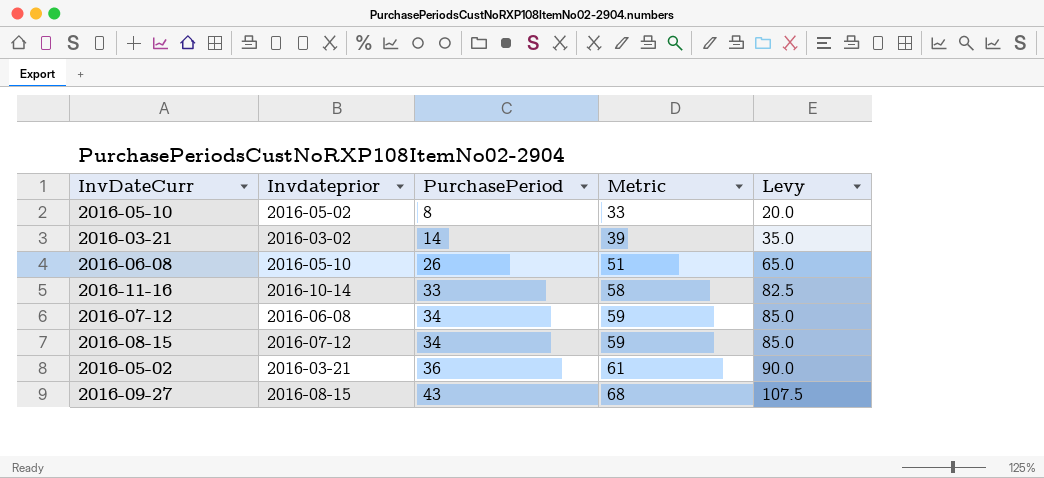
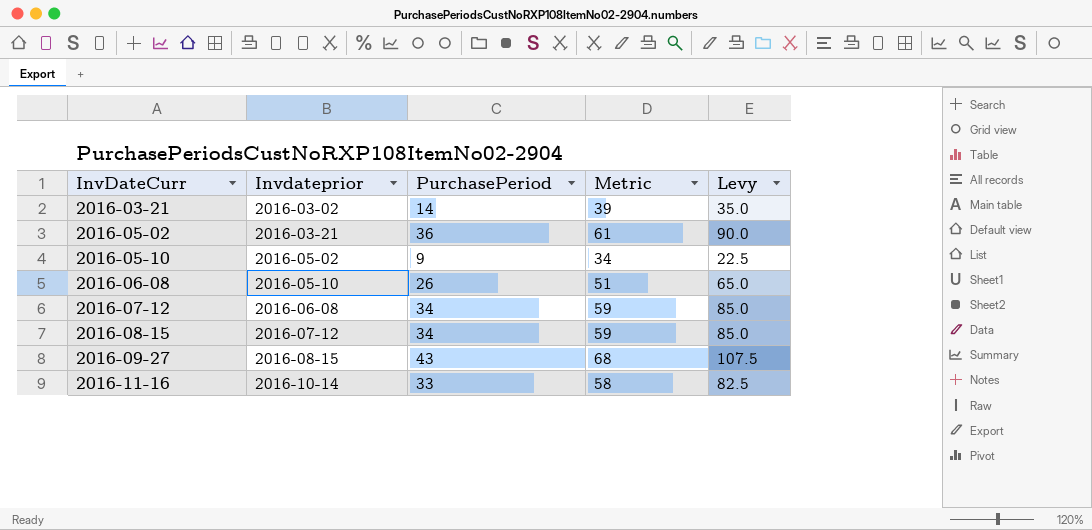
row order: PurchasePeriod ascending -> InvDateCurr ascending
2016-05-10 | PurchasePeriod: 8 -> 9
2016-05-10 | Metric: 33 -> 34
2016-05-10 | Levy: 20.0 -> 22.5

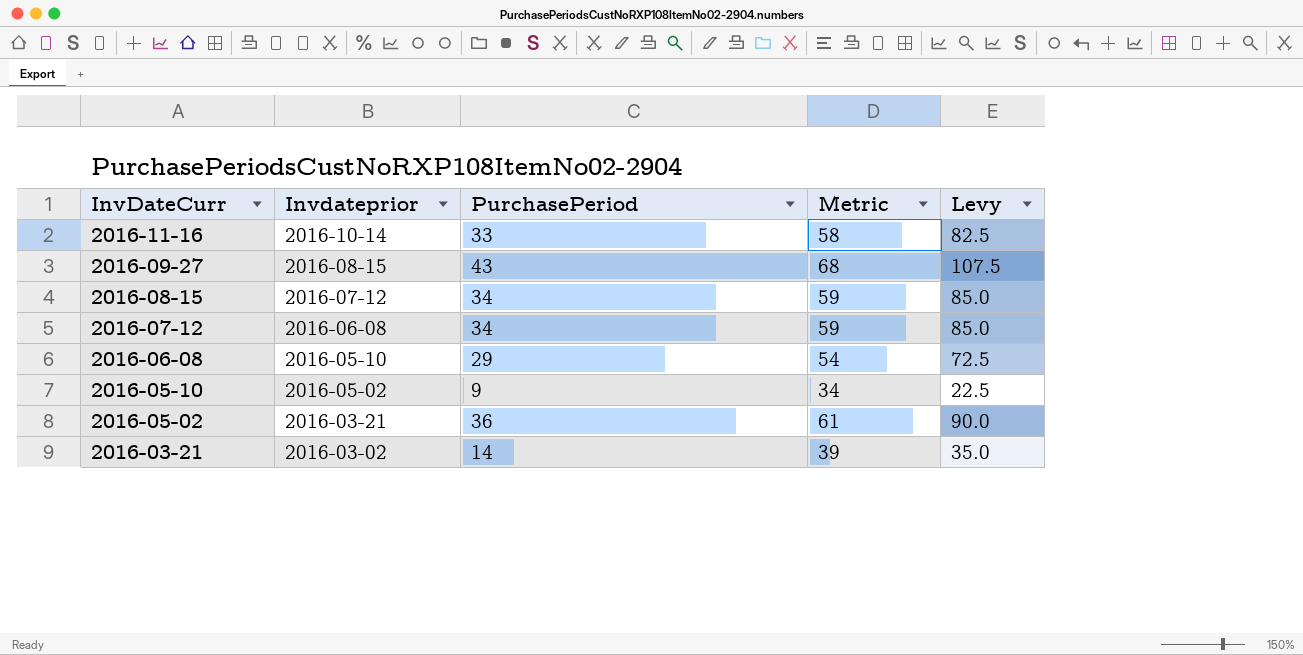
row order: InvDateCurr ascending -> InvDateCurr descending
2016-06-08 | PurchasePeriod: 26 -> 29
2016-06-08 | Metric: 51 -> 54
2016-06-08 | Levy: 65.0 -> 72.5

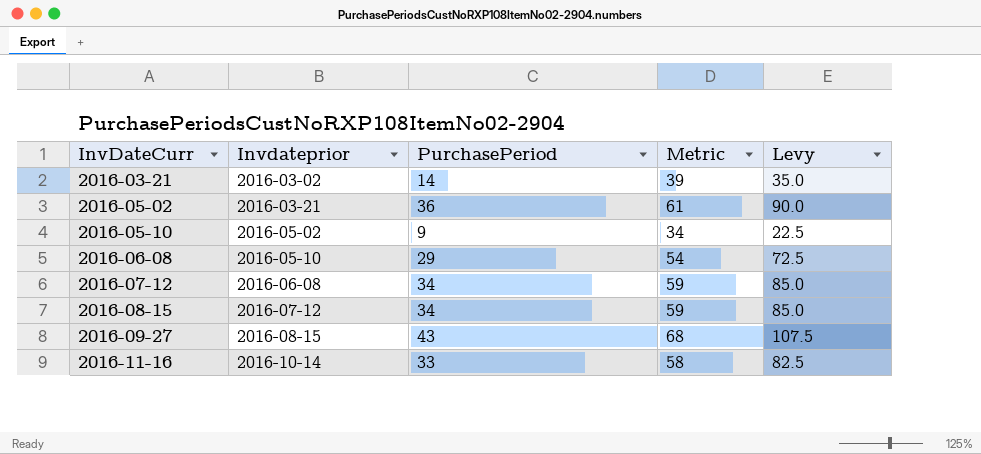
row order: InvDateCurr descending -> InvDateCurr ascending

